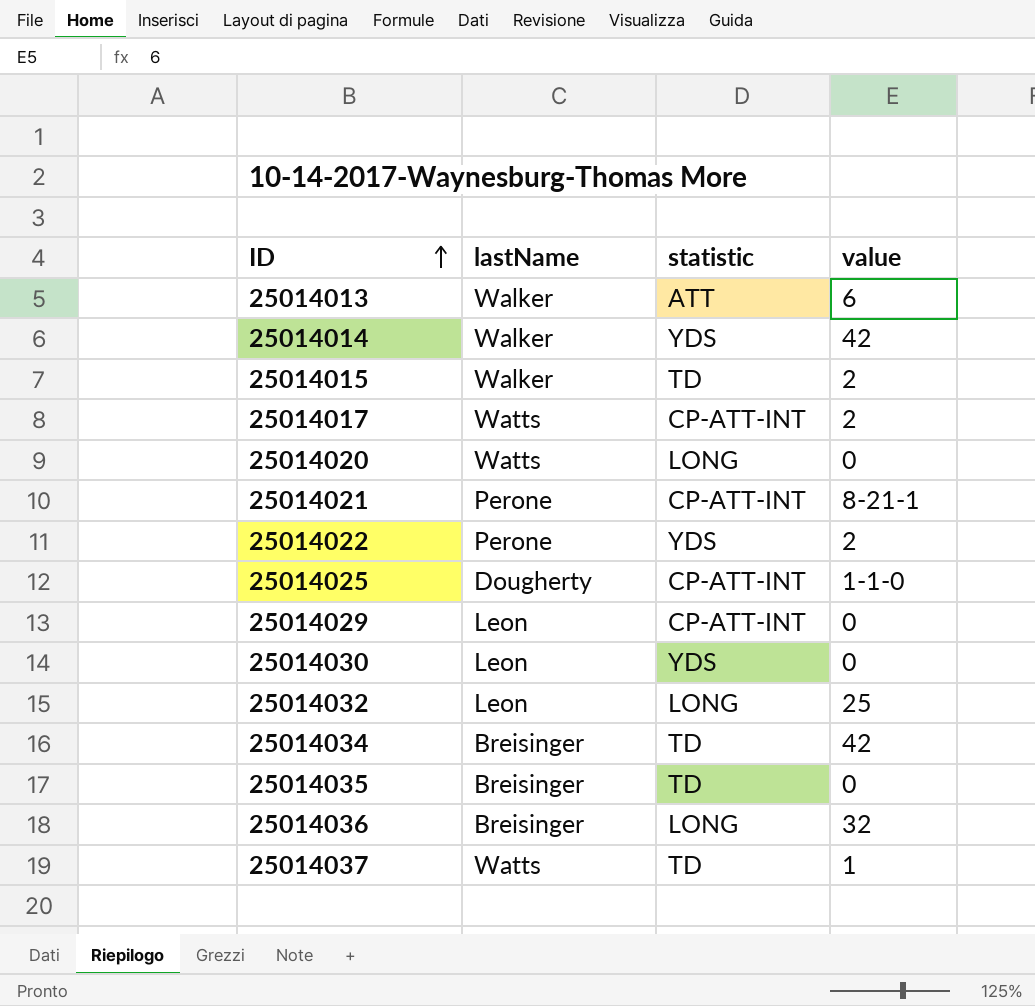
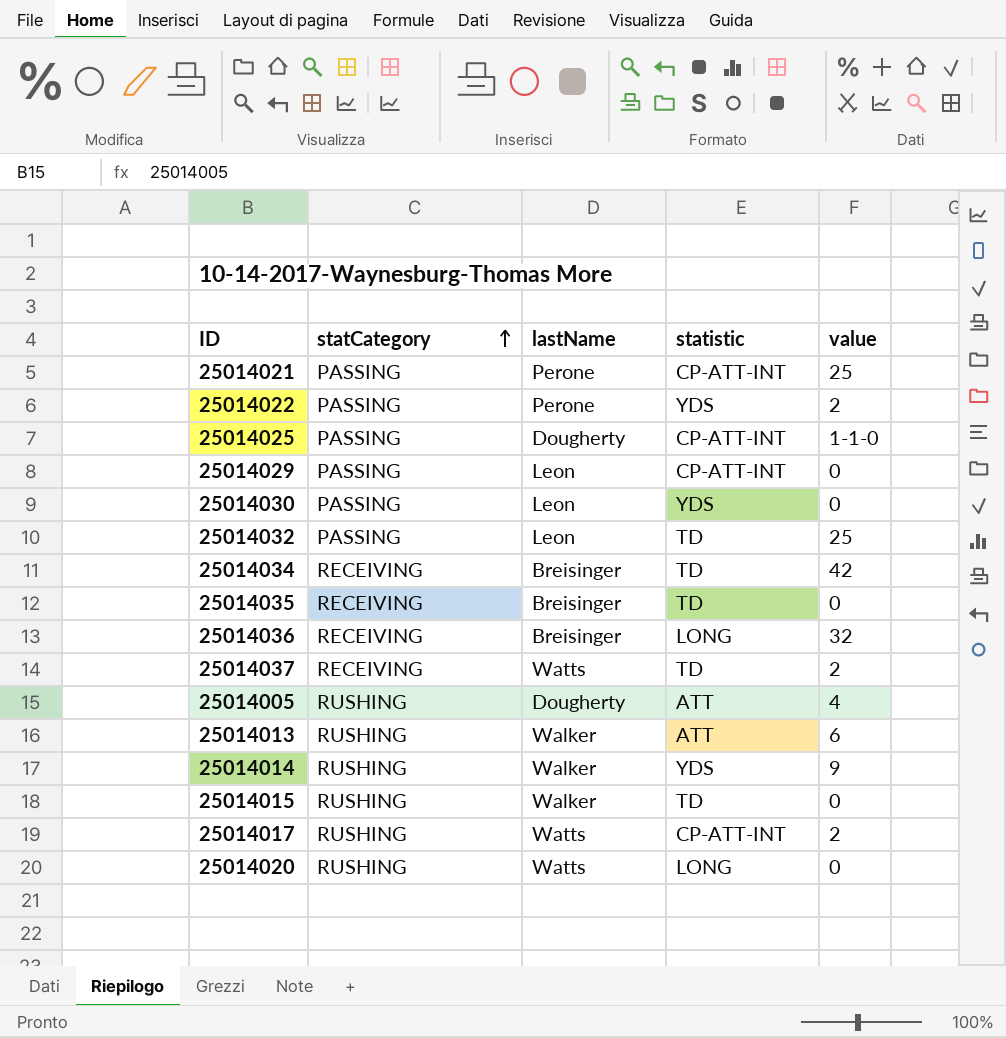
row order: ID ascending -> statCategory ascending
column statCategory | position: none -> 2
25014021 | value: 8-21-1 -> 25
25014032 | statistic: LONG -> TD
25014037 | value: 1 -> 2
row 25014005: none -> RUSHING | Dougherty | ATT | 4
25014014 | value: 42 -> 9
25014015 | value: 2 -> 0

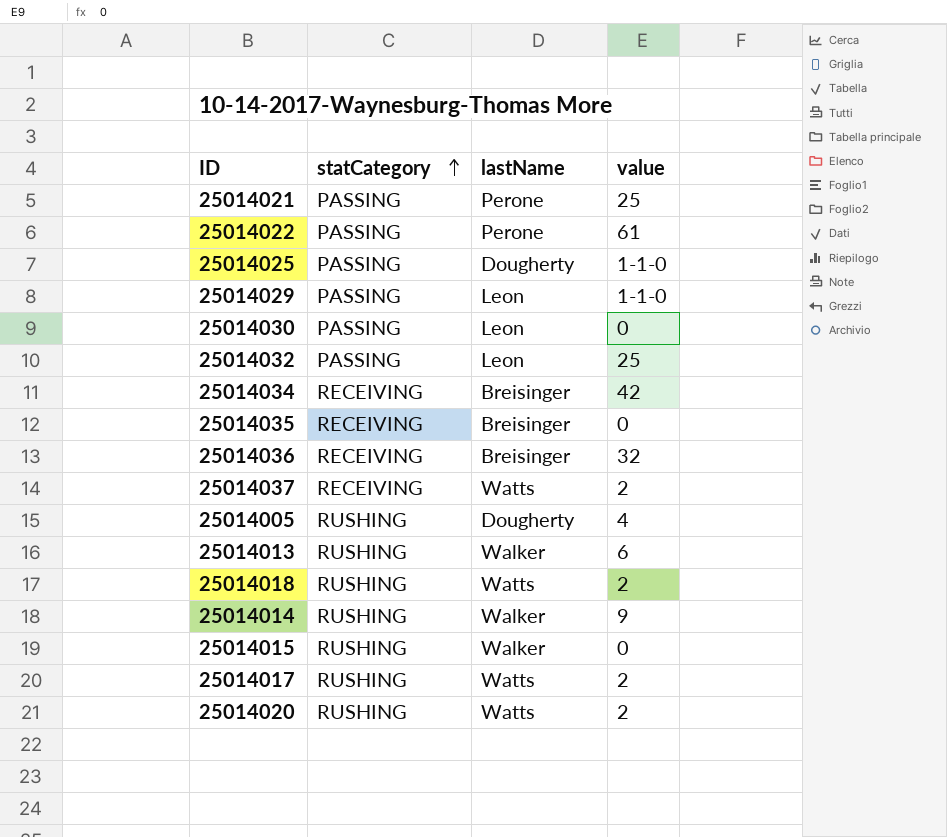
column statistic | position: 4 -> none
25014022 | value: 2 -> 61
25014029 | value: 0 -> 1-1-0
row 25014018: none -> RUSHING | Watts | 2
25014020 | value: 0 -> 2

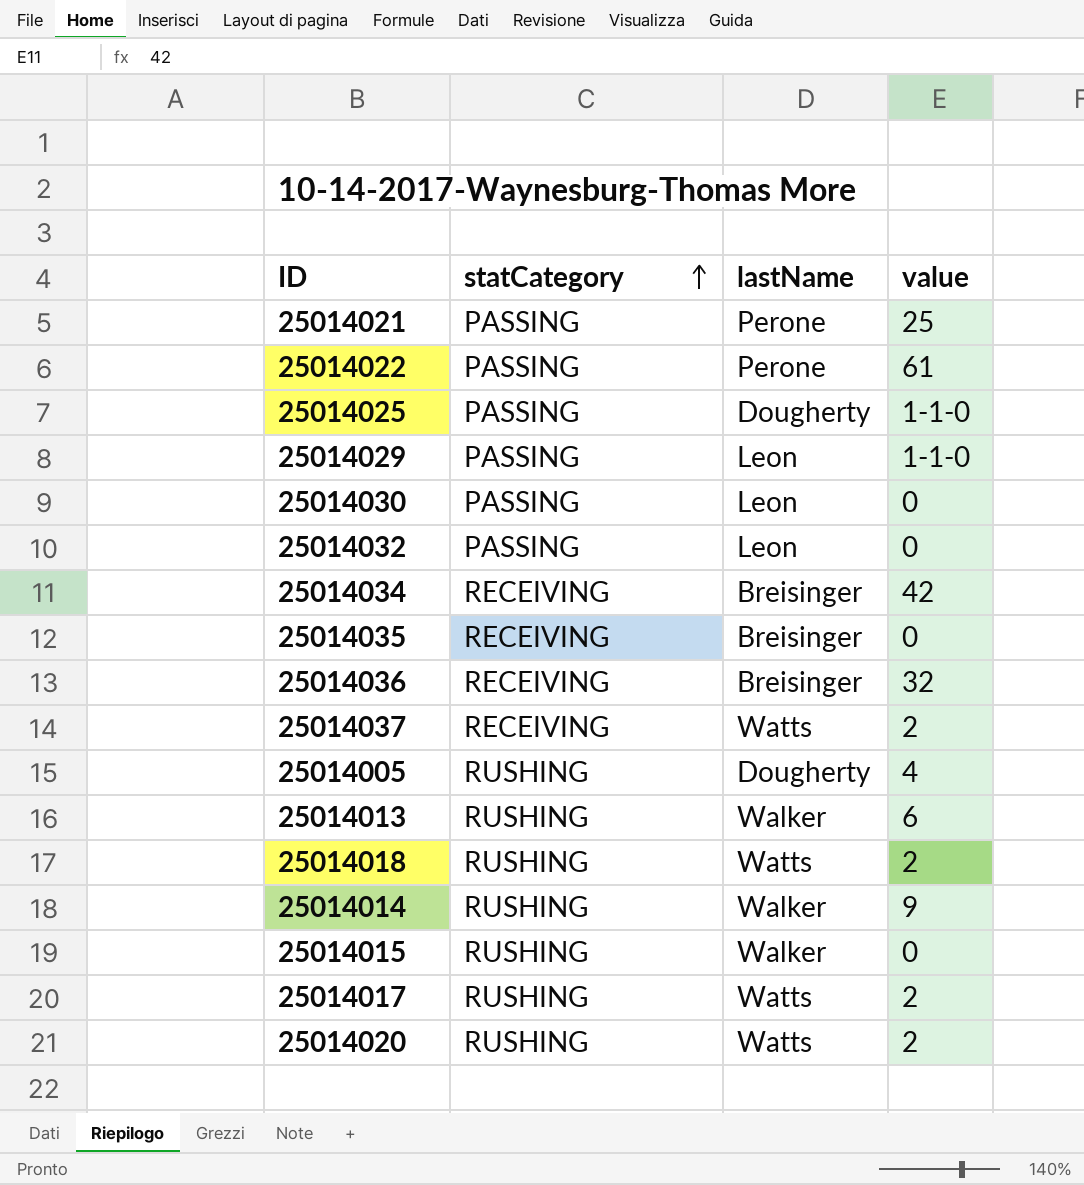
25014032 | value: 25 -> 0

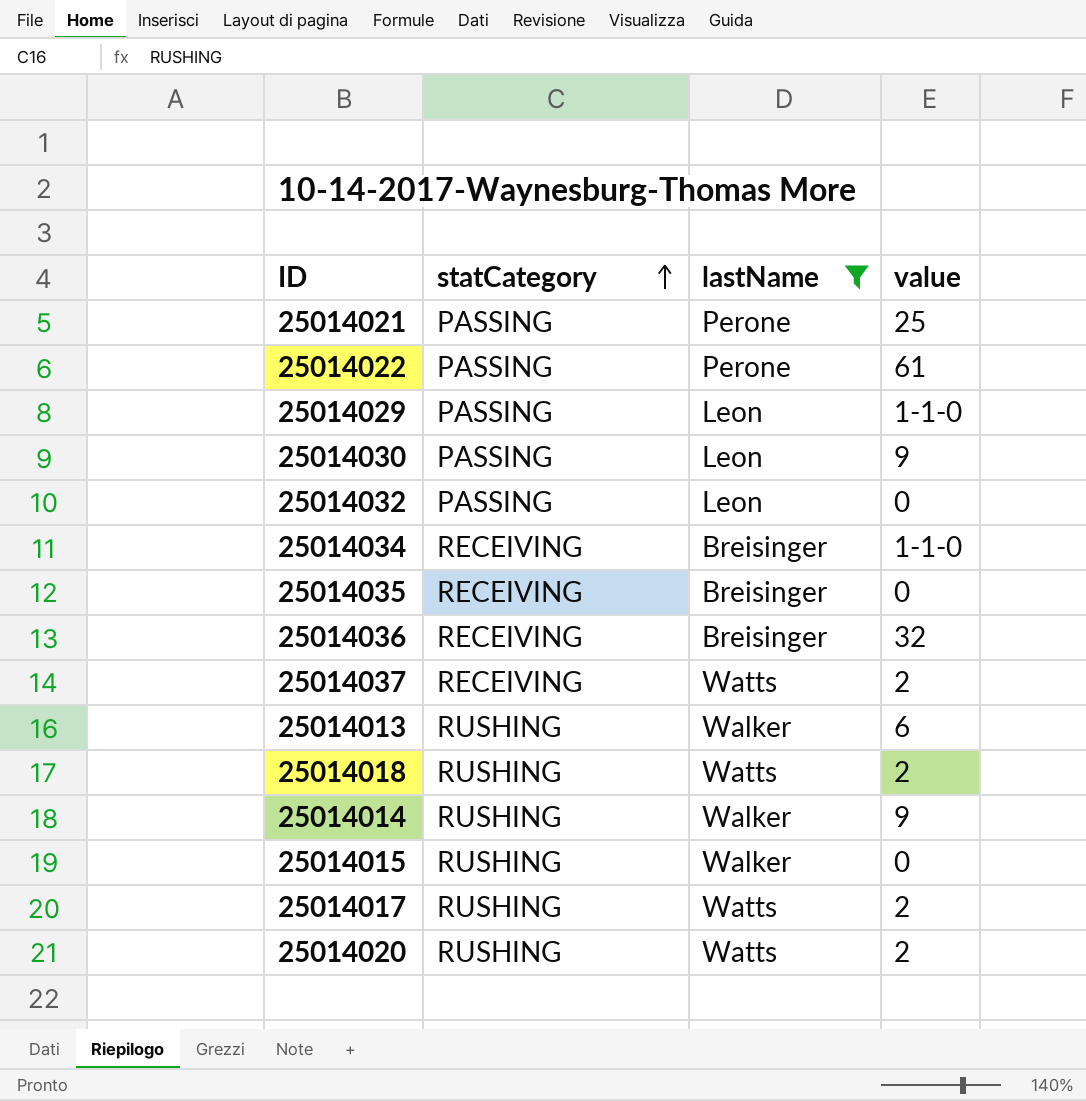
filter: none -> lastName != Dougherty
25014030 | value: 0 -> 9
25014034 | value: 42 -> 1-1-0

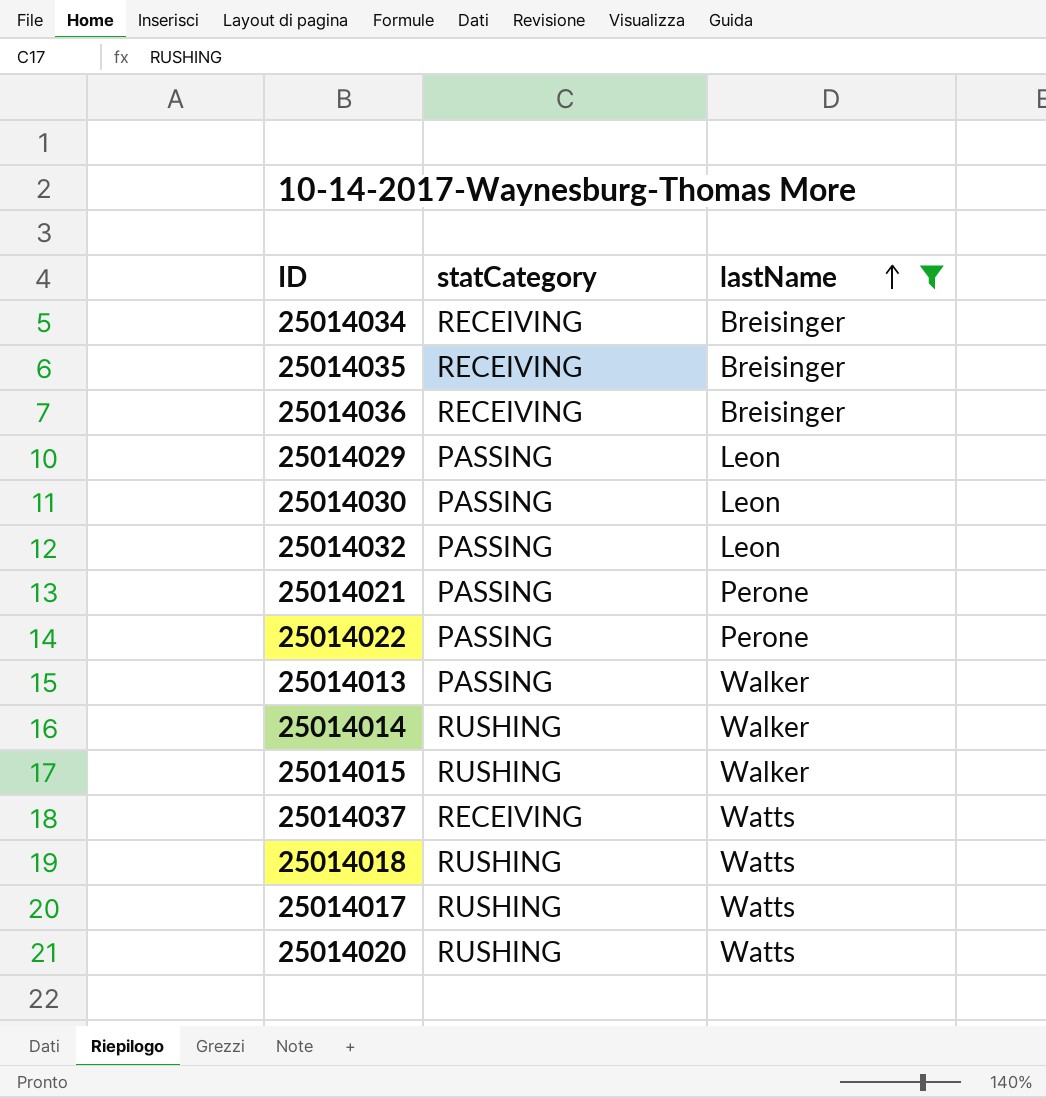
row order: statCategory ascending -> lastName ascending
column value | position: 4 -> none
25014013 | statCategory: RUSHING -> PASSING

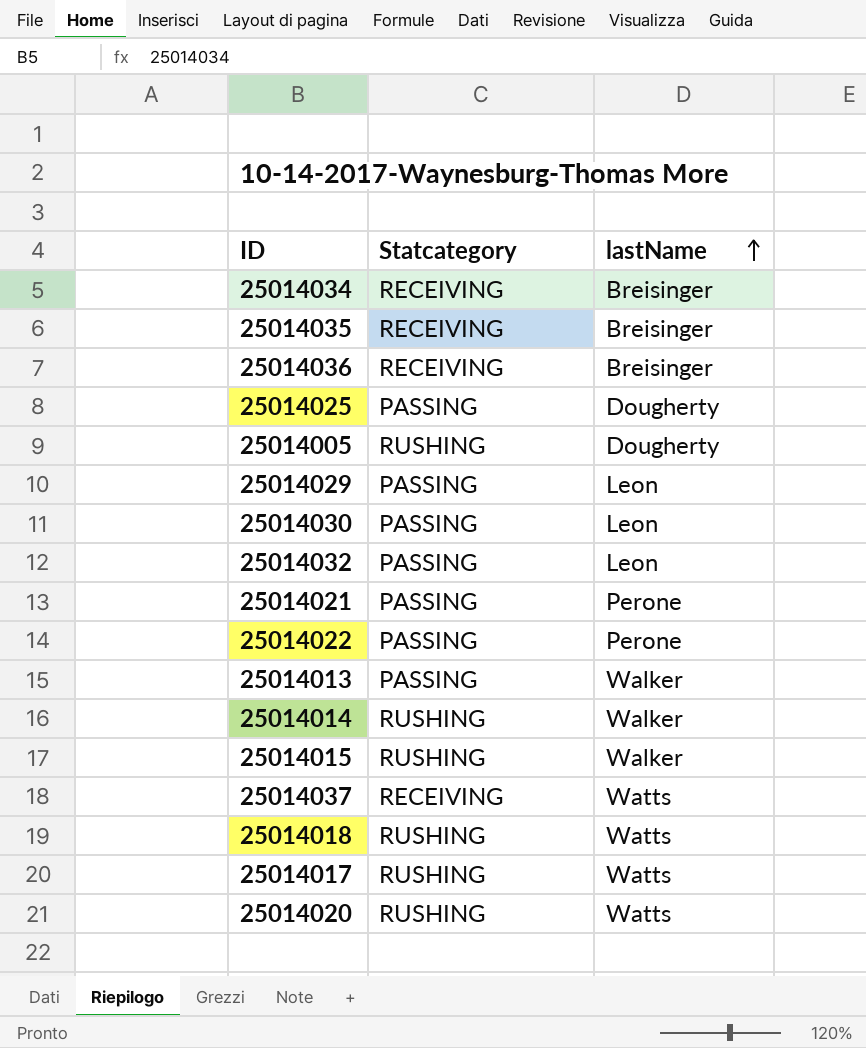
filter: lastName != Dougherty -> none
column name: statCategory -> Statcategory

